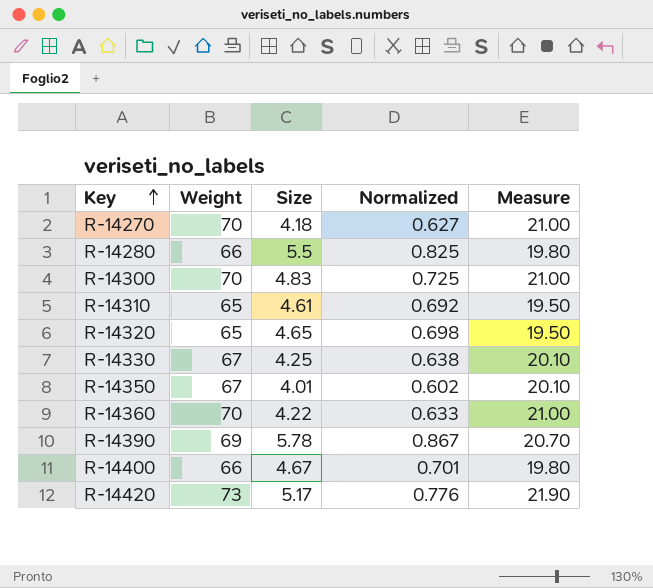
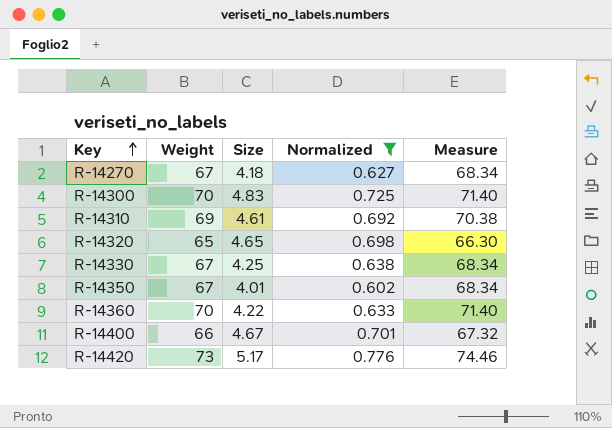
filter: none -> Normalized <= 0.776
column Measure | formula: [Weight] * 0.3 -> [Weight] * 1.02
R-14270 | Weight: 70 -> 67
R-14310 | Weight: 65 -> 69

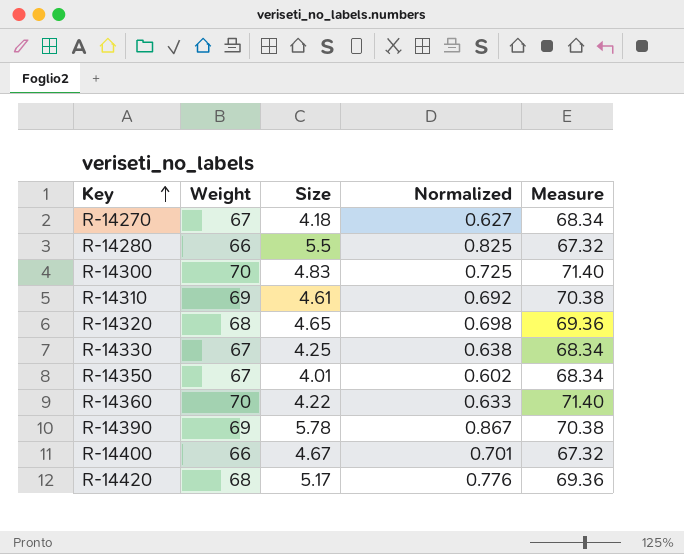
filter: Normalized <= 0.776 -> none
R-14320 | Weight: 65 -> 68
R-14320 | Measure: 66.30 -> 69.36
R-14420 | Weight: 73 -> 68
R-14420 | Measure: 74.46 -> 69.36

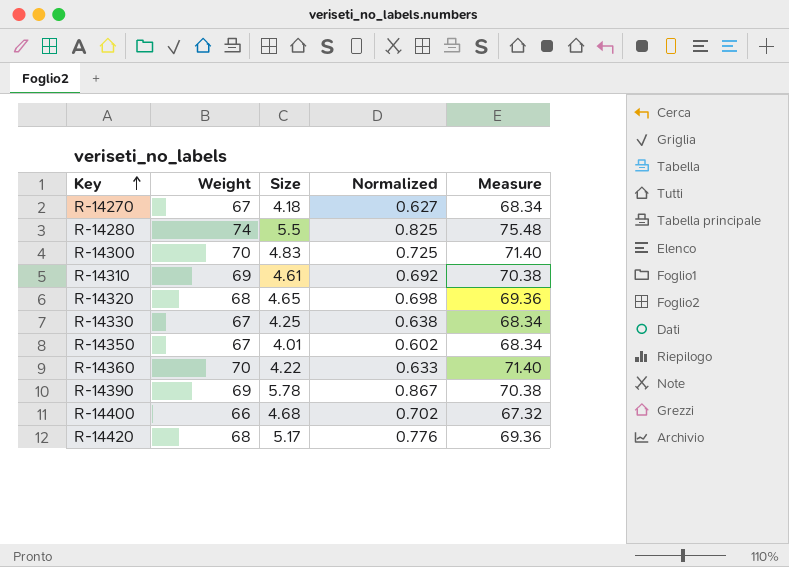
R-14280 | Weight: 66 -> 74
R-14280 | Measure: 67.32 -> 75.48
R-14400 | Size: 4.67 -> 4.68
R-14400 | Normalized: 0.701 -> 0.702

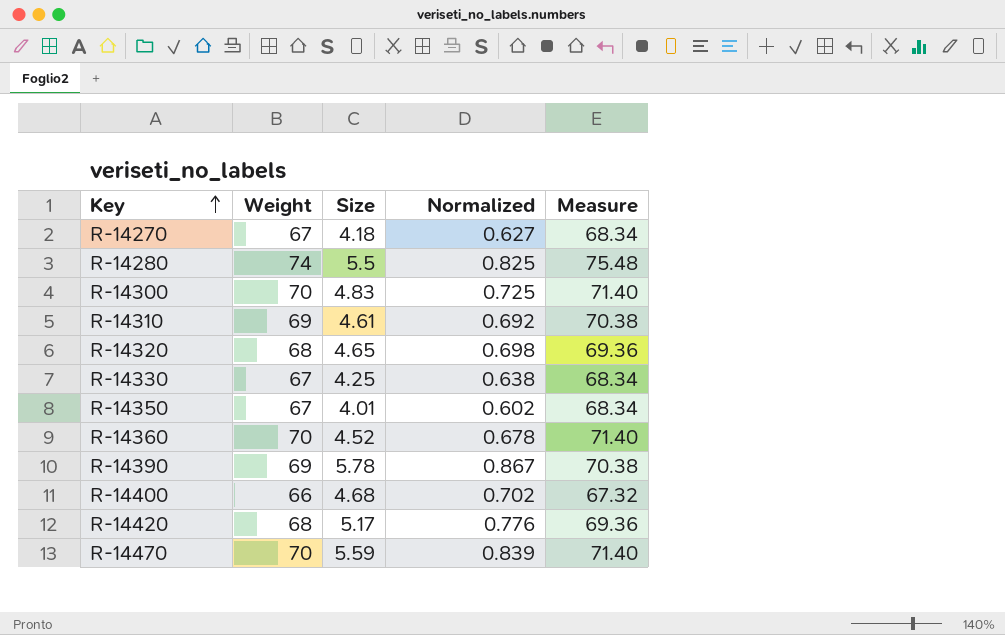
R-14360 | Size: 4.22 -> 4.52
R-14360 | Normalized: 0.633 -> 0.678
row R-14470: none -> 70 | 5.59 | 0.839 | 71.40

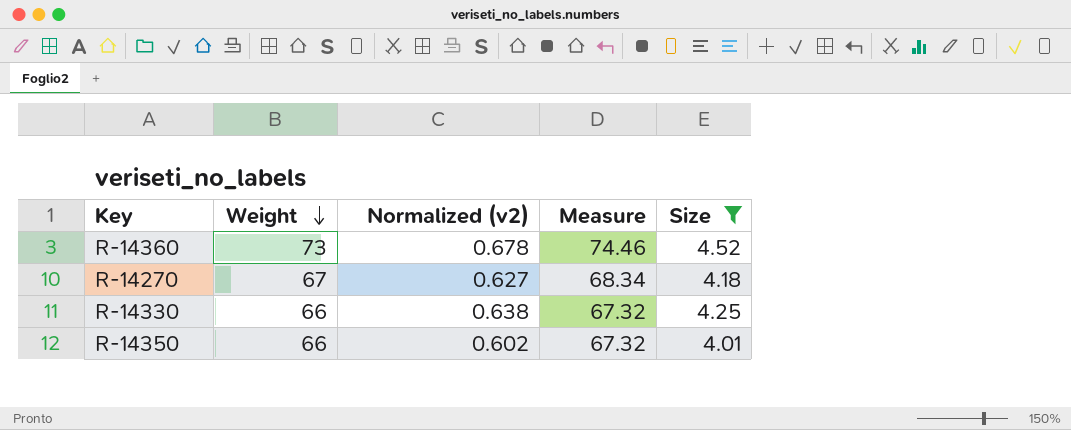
filter: none -> Size <= 4.52
row order: Key ascending -> Weight descending
column name: Normalized -> Normalized (v2)
column Size | position: 3 -> 5
R-14360 | Weight: 70 -> 73
R-14360 | Measure: 71.40 -> 74.46
R-14330 | Weight: 67 -> 66
R-14330 | Measure: 68.34 -> 67.32
R-14350 | Weight: 67 -> 66
R-14350 | Measure: 68.34 -> 67.32

